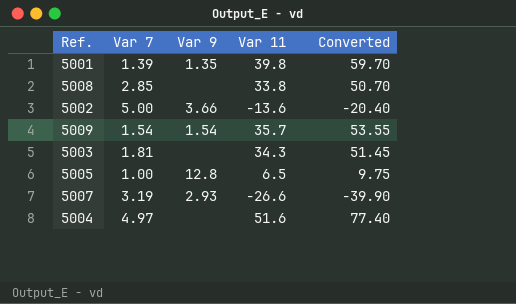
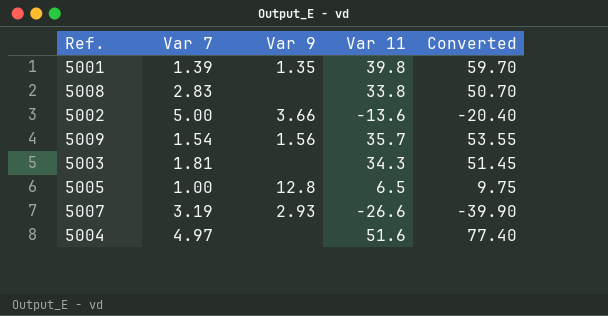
5008 | Var 7: 2.85 -> 2.83
5009 | Var 9: 1.54 -> 1.56

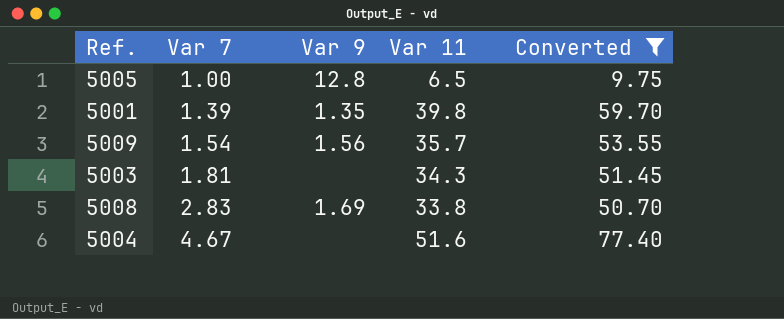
filter: none -> Converted >= 9.75
row order: none -> Var 7 ascending
5008 | Var 9: none -> 1.69
5004 | Var 7: 4.97 -> 4.67

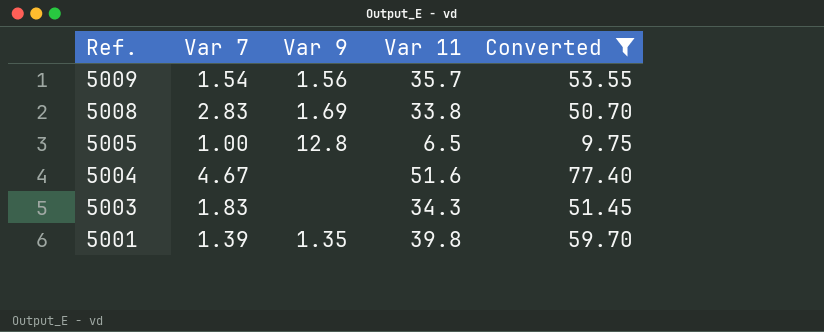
row order: Var 7 ascending -> Ref. descending
5003 | Var 7: 1.81 -> 1.83

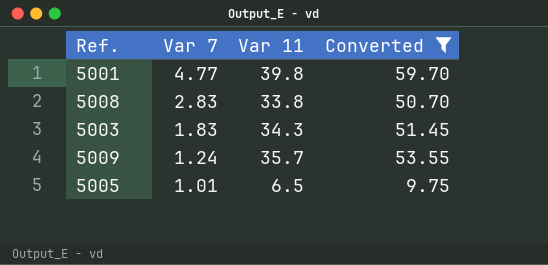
row order: Ref. descending -> Var 7 descending
column Var 9 | position: 3 -> none
row 5004: 4.67 | none | 51.6 | 77.40 -> none
5001 | Var 7: 1.39 -> 4.77
5009 | Var 7: 1.54 -> 1.24
5005 | Var 7: 1.00 -> 1.01

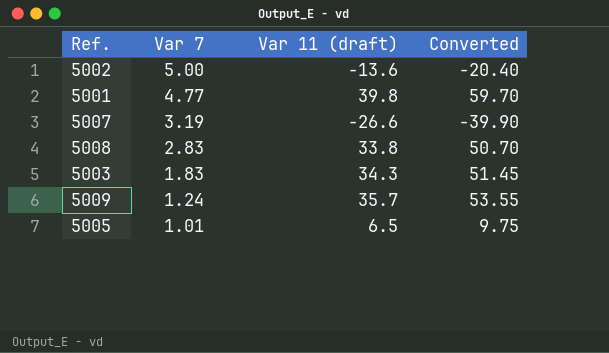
filter: Converted >= 9.75 -> none
column name: Var 11 -> Var 11 (draft)

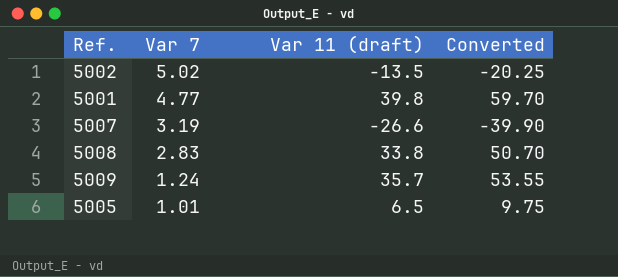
row 5003: 1.83 | 34.3 | 51.45 -> none
5002 | Var 7: 5.00 -> 5.02
5002 | Var 11 (draft): -13.6 -> -13.5
5002 | Converted: -20.40 -> -20.25

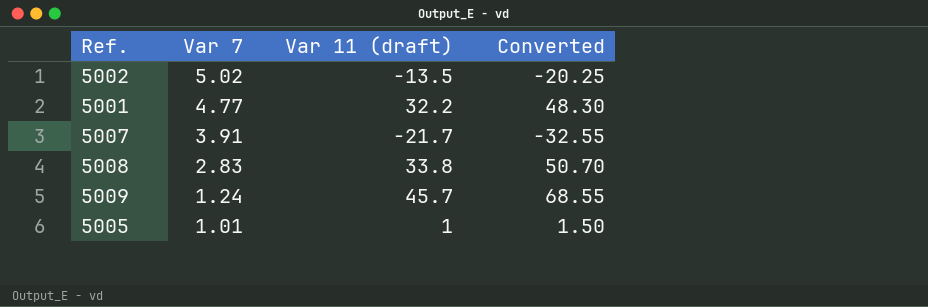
5001 | Var 11 (draft): 39.8 -> 32.2
5001 | Converted: 59.70 -> 48.30
5007 | Var 7: 3.19 -> 3.91
5007 | Var 11 (draft): -26.6 -> -21.7
5007 | Converted: -39.90 -> -32.55
5009 | Var 11 (draft): 35.7 -> 45.7
5009 | Converted: 53.55 -> 68.55
5005 | Var 11 (draft): 6.5 -> 1
5005 | Converted: 9.75 -> 1.50

